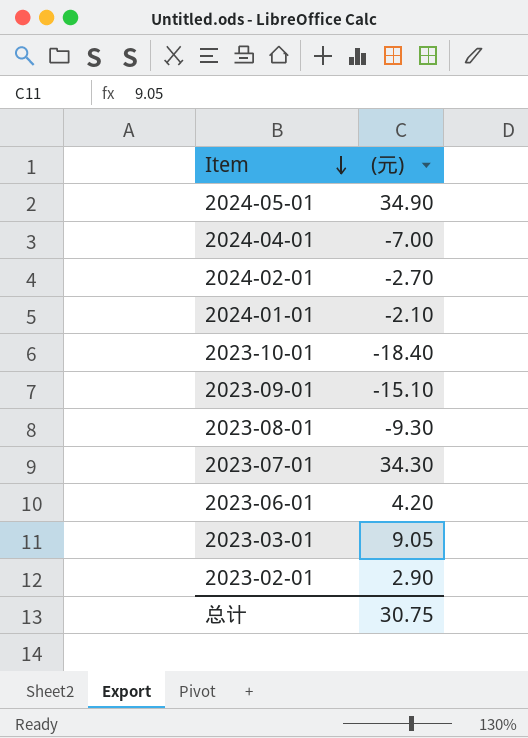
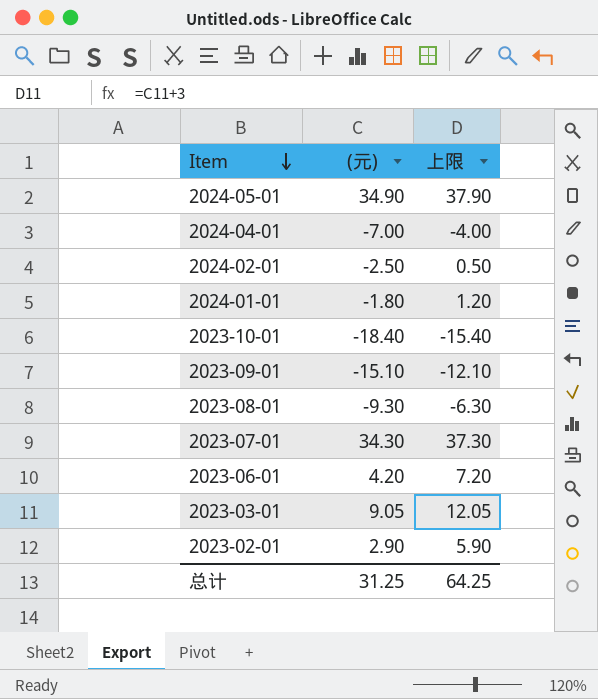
column 上限 | formula: none -> [(元)] + 3
2024-02-01 | (元): -2.70 -> -2.50
2024-01-01 | (元): -2.10 -> -1.80
总计 | (元): 30.75 -> 31.25

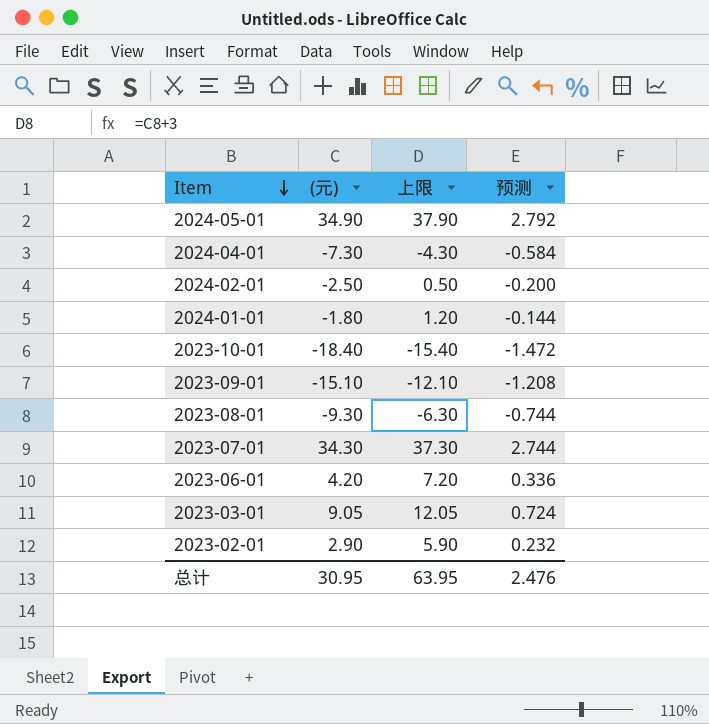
column 预测 | formula: none -> [(元)] * 0.08
2024-04-01 | (元): -7.00 -> -7.30
2024-04-01 | 上限: -4.00 -> -4.30
总计 | (元): 31.25 -> 30.95
总计 | 上限: 64.25 -> 63.95

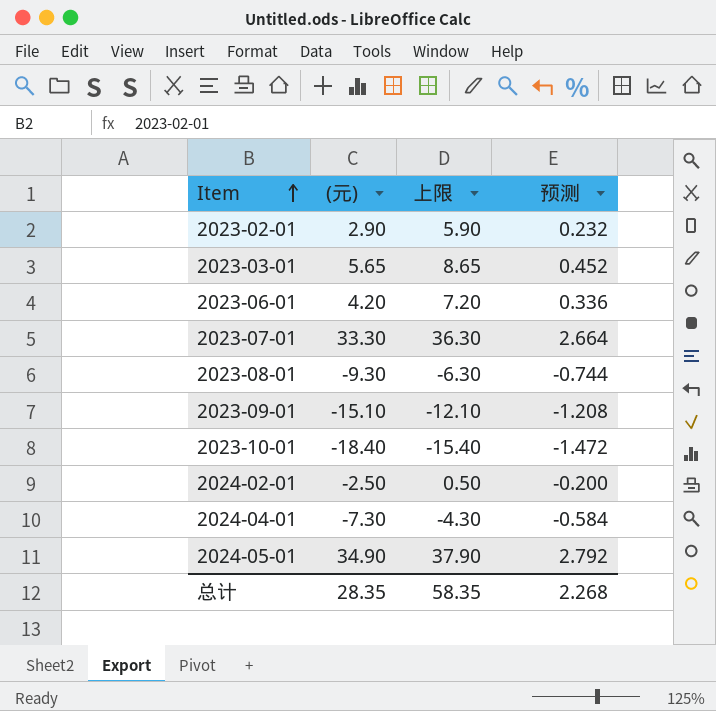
row order: Item descending -> Item ascending
row 2024-01-01: -1.80 | 1.20 | -0.144 -> none
2023-03-01 | (元): 9.05 -> 5.65
2023-03-01 | 上限: 12.05 -> 8.65
2023-03-01 | 预测: 0.724 -> 0.452
2023-07-01 | (元): 34.30 -> 33.30
2023-07-01 | 上限: 37.30 -> 36.30
2023-07-01 | 预测: 2.744 -> 2.664
总计 | (元): 30.95 -> 28.35
总计 | 上限: 63.95 -> 58.35
总计 | 预测: 2.476 -> 2.268

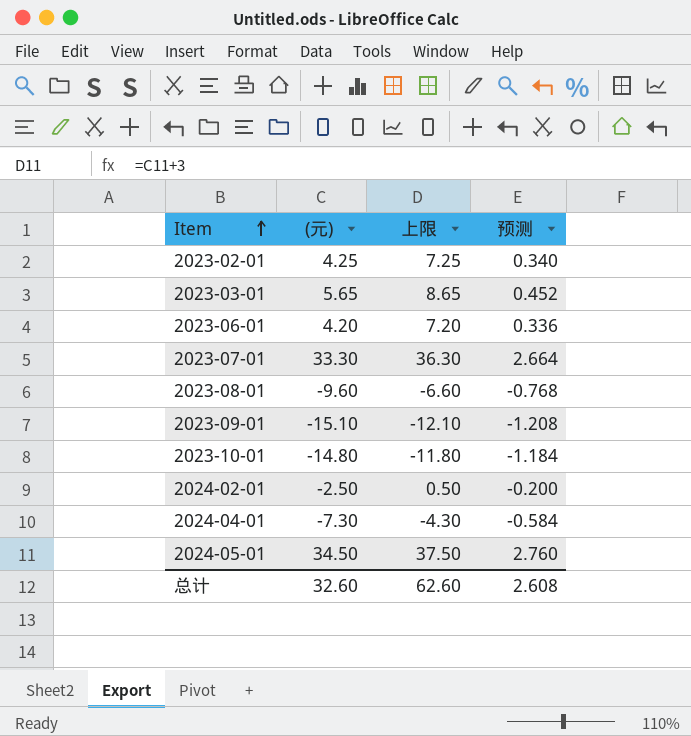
2023-02-01 | (元): 2.90 -> 4.25
2023-02-01 | 上限: 5.90 -> 7.25
2023-02-01 | 预测: 0.232 -> 0.340
2023-08-01 | (元): -9.30 -> -9.60
2023-08-01 | 上限: -6.30 -> -6.60
2023-08-01 | 预测: -0.744 -> -0.768
2023-10-01 | (元): -18.40 -> -14.80
2023-10-01 | 上限: -15.40 -> -11.80
2023-10-01 | 预测: -1.472 -> -1.184
2024-05-01 | (元): 34.90 -> 34.50
2024-05-01 | 上限: 37.90 -> 37.50
2024-05-01 | 预测: 2.792 -> 2.760
总计 | (元): 28.35 -> 32.60
总计 | 上限: 58.35 -> 62.60
总计 | 预测: 2.268 -> 2.608

